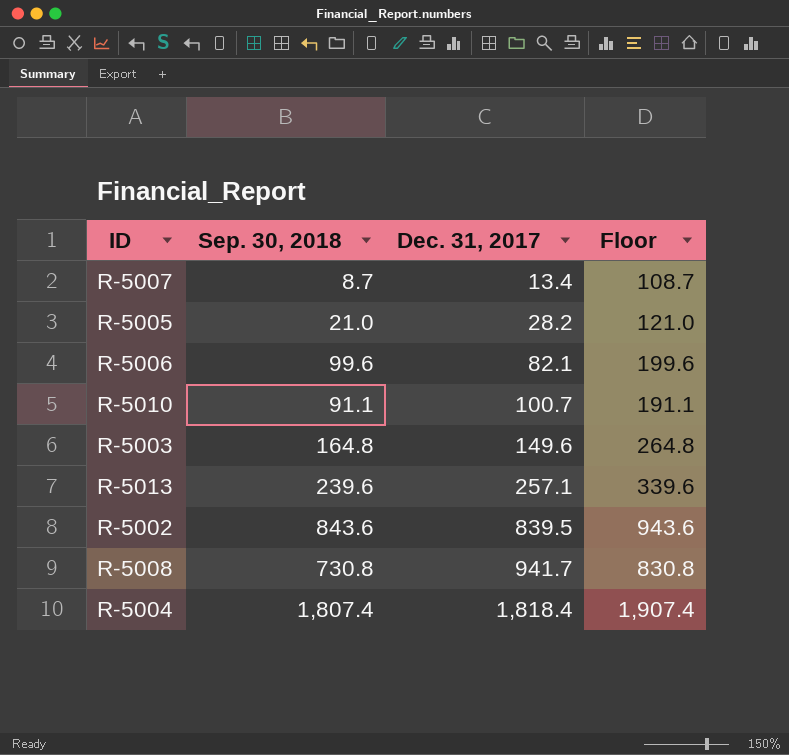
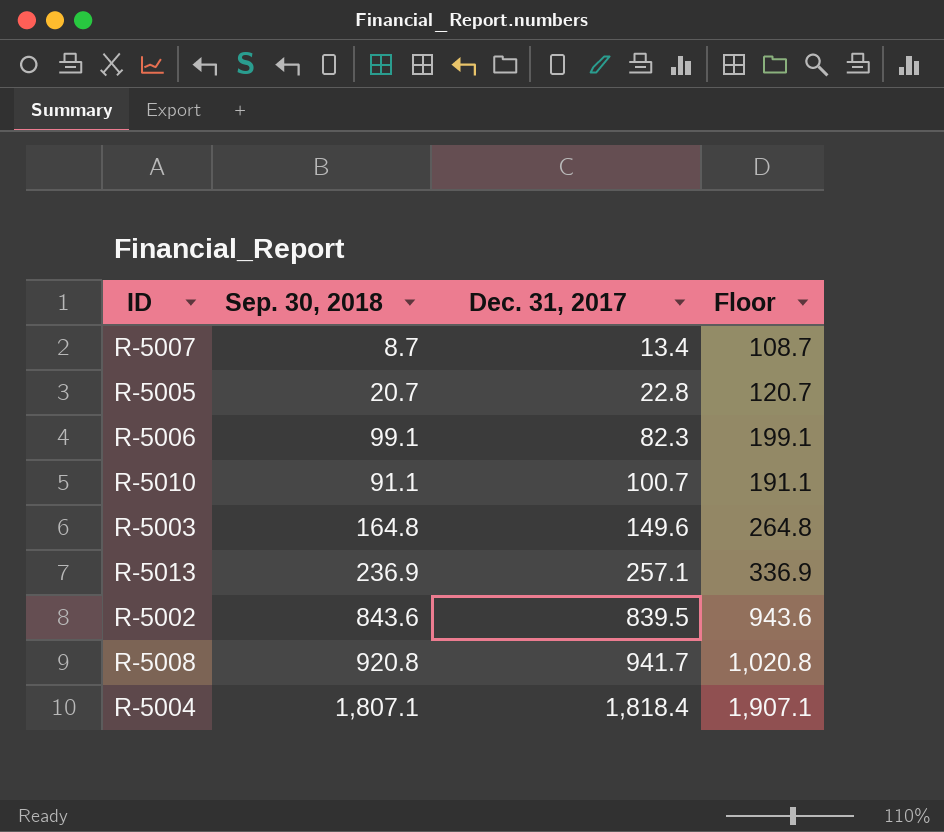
R-5005 | Sep. 30, 2018: 21.0 -> 20.7
R-5005 | Dec. 31, 2017: 28.2 -> 22.8
R-5005 | Floor: 121.0 -> 120.7
R-5006 | Sep. 30, 2018: 99.6 -> 99.1
R-5006 | Dec. 31, 2017: 82.1 -> 82.3
R-5006 | Floor: 199.6 -> 199.1
R-5013 | Sep. 30, 2018: 239.6 -> 236.9
R-5013 | Floor: 339.6 -> 336.9
R-5008 | Sep. 30, 2018: 730.8 -> 920.8
R-5008 | Floor: 830.8 -> 1,020.8
R-5004 | Sep. 30, 2018: 1,807.4 -> 1,807.1
R-5004 | Floor: 1,907.4 -> 1,907.1

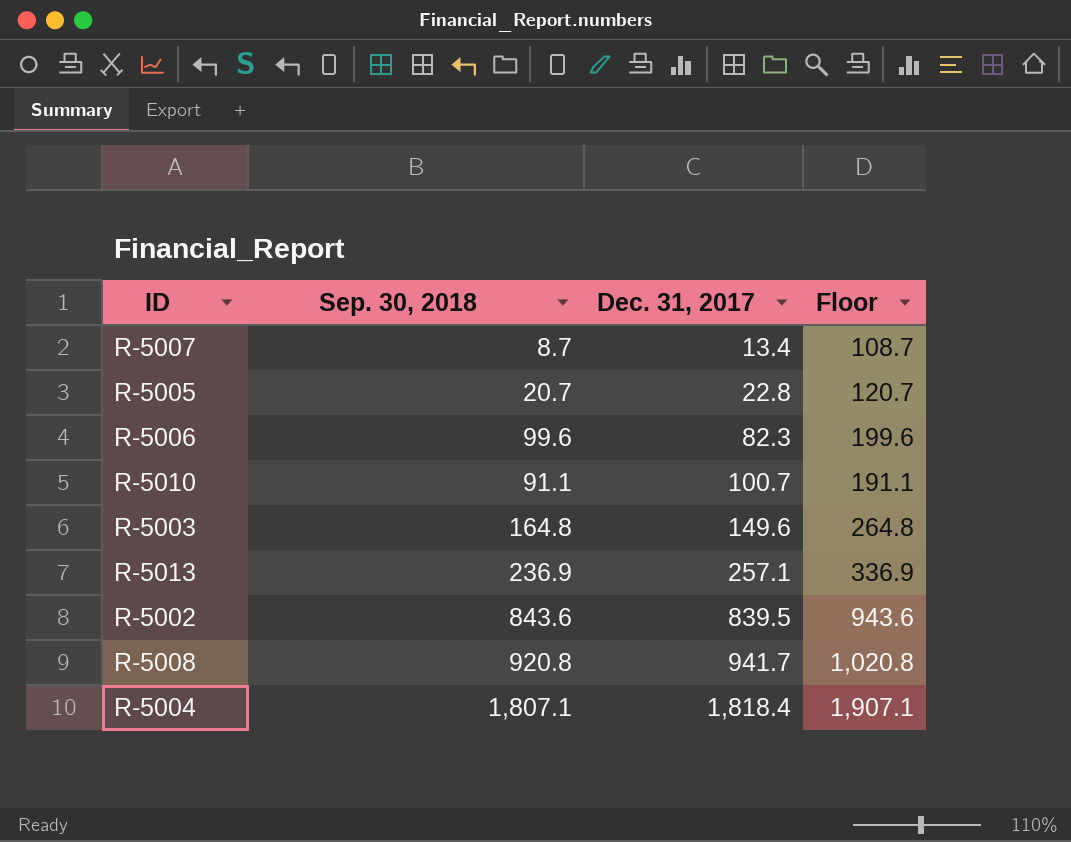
R-5006 | Sep. 30, 2018: 99.1 -> 99.6
R-5006 | Floor: 199.1 -> 199.6

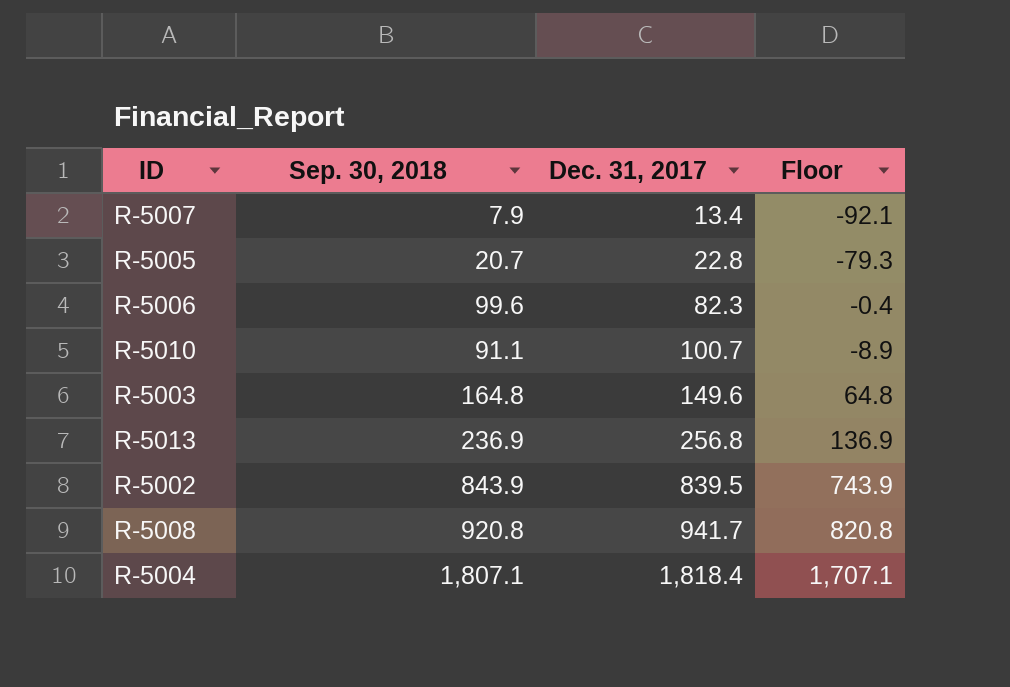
column Floor | formula: [Sep. 30, 2018] + 100 -> [Sep. 30, 2018] - 100
R-5007 | Sep. 30, 2018: 8.7 -> 7.9
R-5013 | Dec. 31, 2017: 257.1 -> 256.8
R-5002 | Sep. 30, 2018: 843.6 -> 843.9

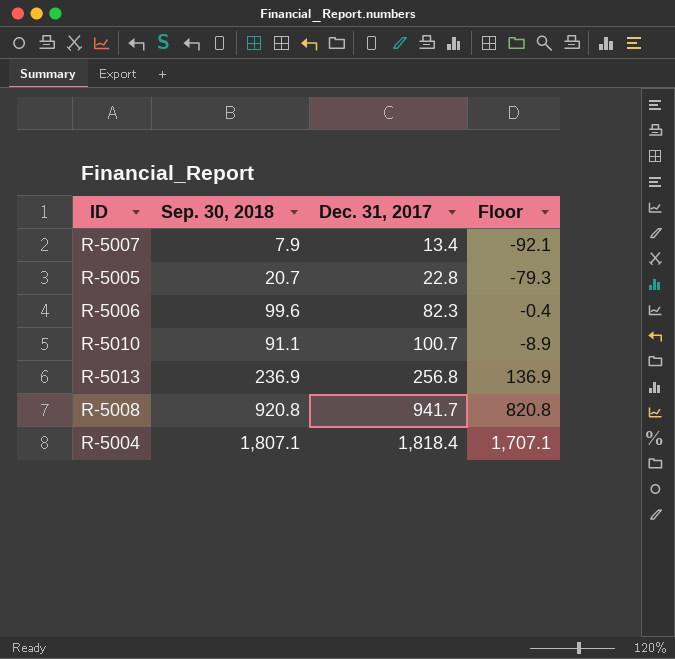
row R-5003: 164.8 | 149.6 | 64.8 -> none
row R-5002: 843.9 | 839.5 | 743.9 -> none

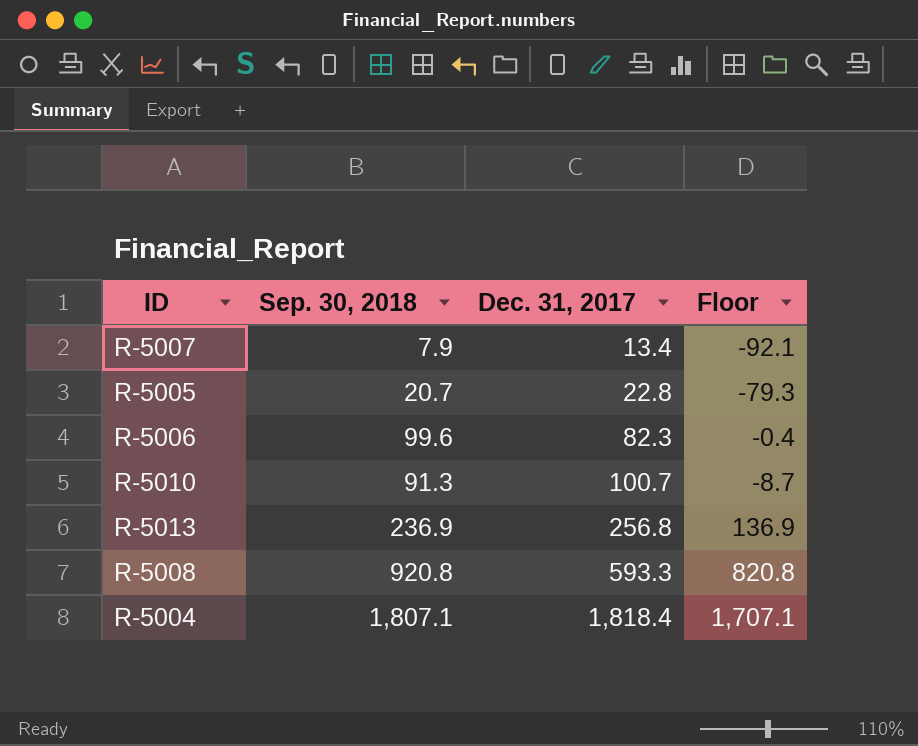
R-5010 | Sep. 30, 2018: 91.1 -> 91.3
R-5010 | Floor: -8.9 -> -8.7
R-5008 | Dec. 31, 2017: 941.7 -> 593.3

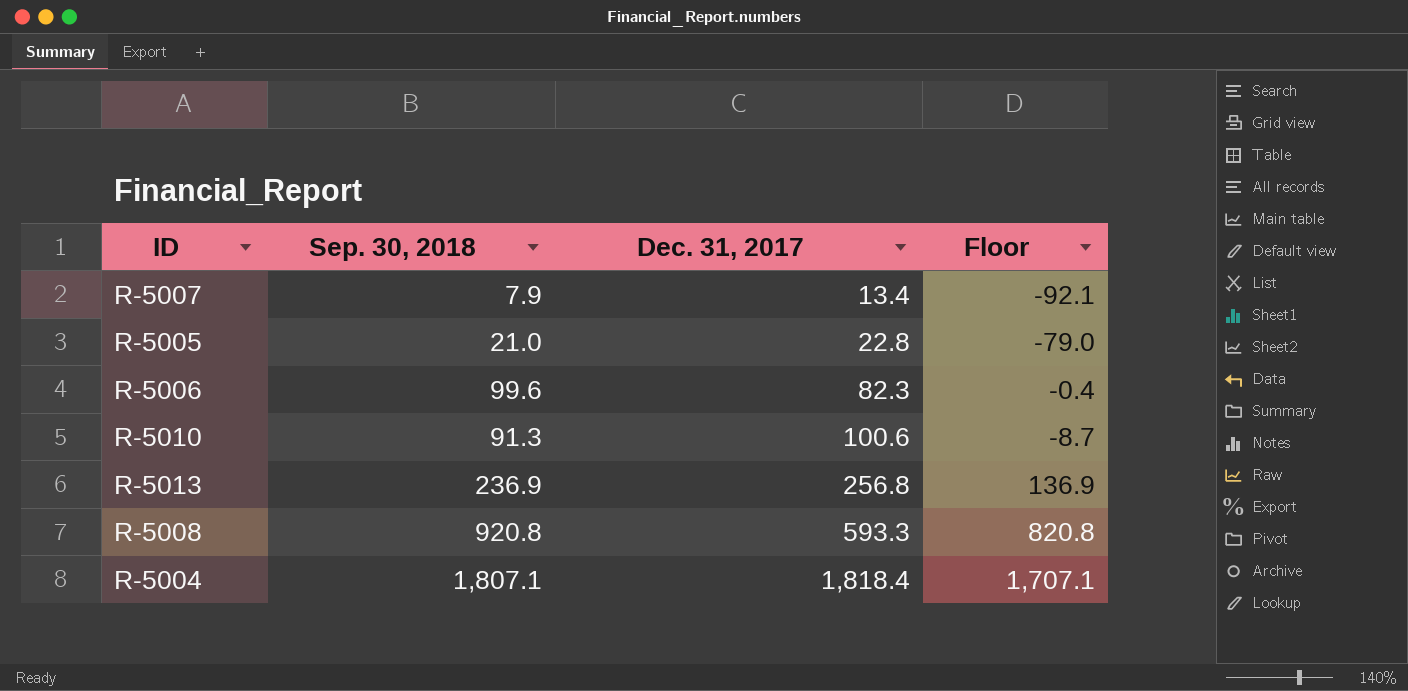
R-5005 | Sep. 30, 2018: 20.7 -> 21.0
R-5005 | Floor: -79.3 -> -79.0
R-5010 | Dec. 31, 2017: 100.7 -> 100.6

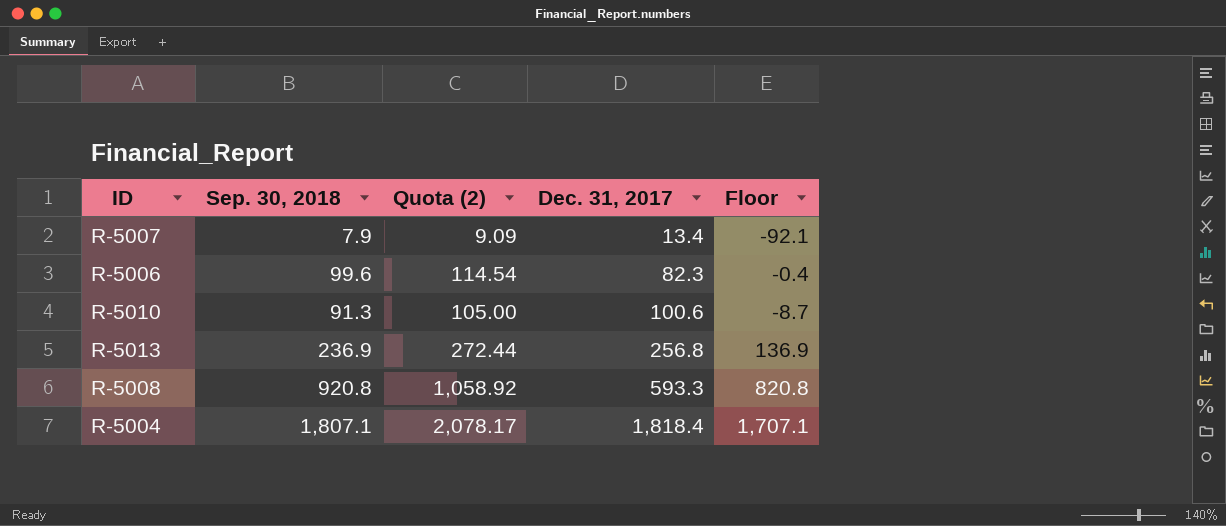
column Quota (2) | formula: none -> [Sep. 30, 2018] * 1.15
row R-5005: 21.0 | 22.8 | -79.0 -> none

